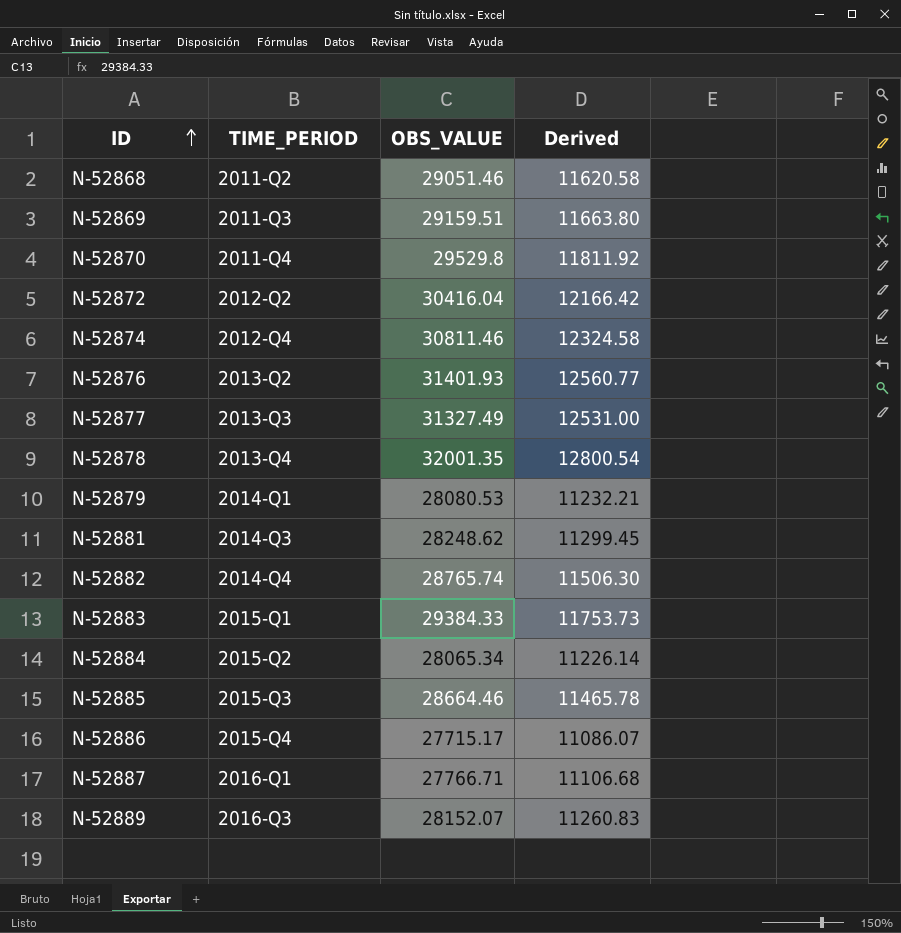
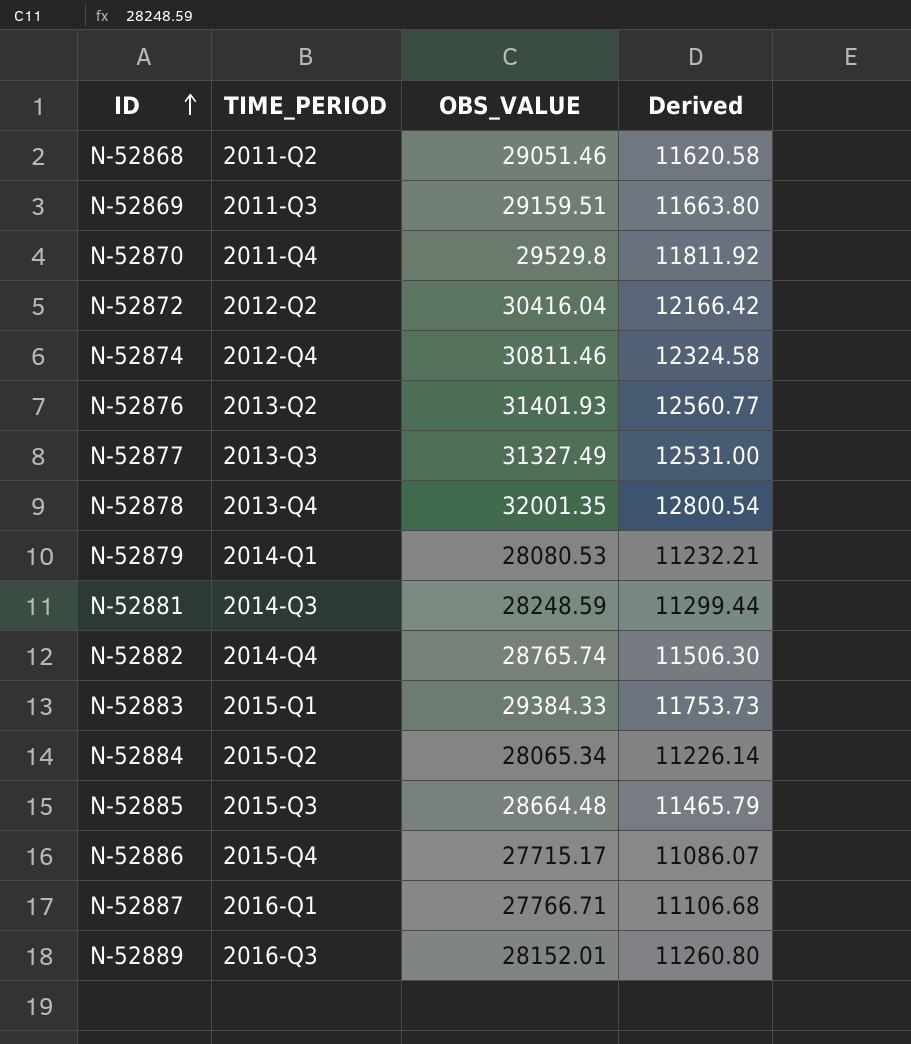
N-52881 | OBS_VALUE: 28248.62 -> 28248.59
N-52881 | Derived: 11299.45 -> 11299.44
N-52885 | OBS_VALUE: 28664.46 -> 28664.48
N-52885 | Derived: 11465.78 -> 11465.79
N-52889 | OBS_VALUE: 28152.07 -> 28152.01
N-52889 | Derived: 11260.83 -> 11260.80

